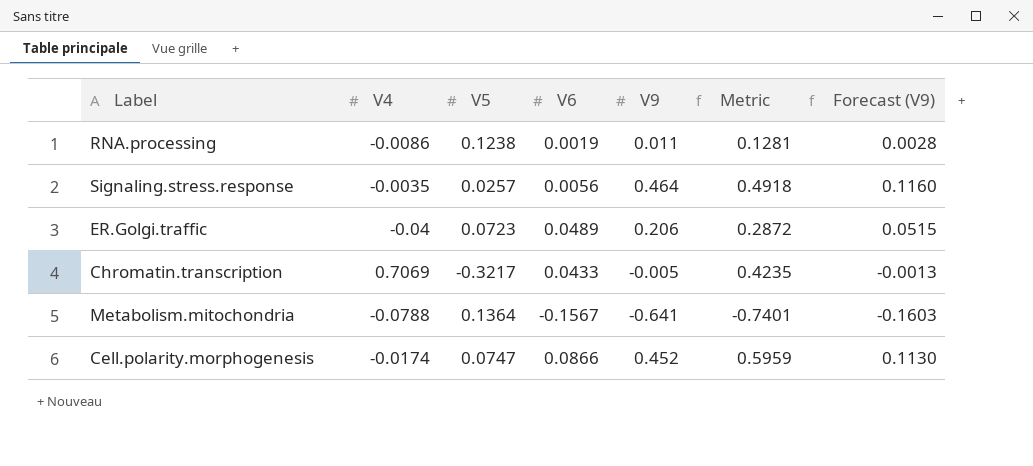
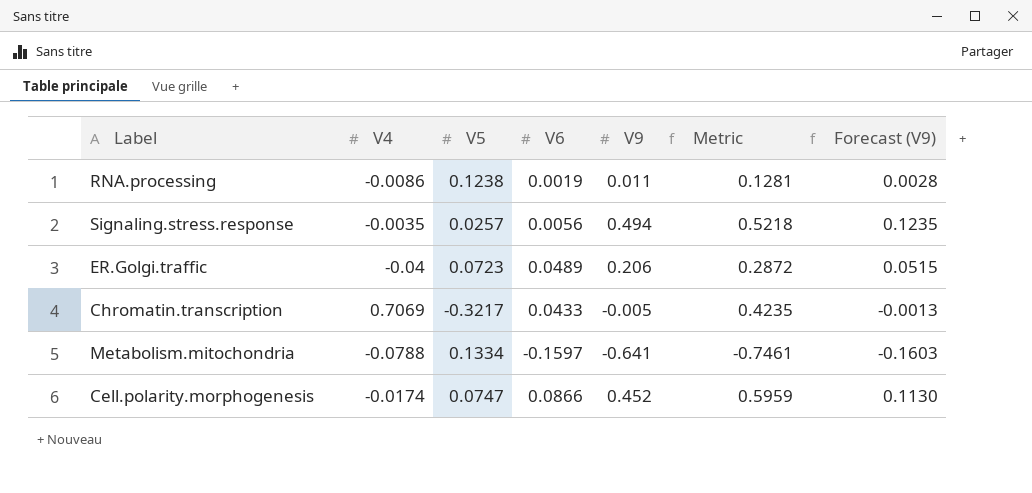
Signaling.stress.response | V9: 0.464 -> 0.494
Signaling.stress.response | Metric: 0.4918 -> 0.5218
Signaling.stress.response | Forecast (V9): 0.1160 -> 0.1235
Metabolism.mitochondria | V5: 0.1364 -> 0.1334
Metabolism.mitochondria | V6: -0.1567 -> -0.1597
Metabolism.mitochondria | Metric: -0.7401 -> -0.7461

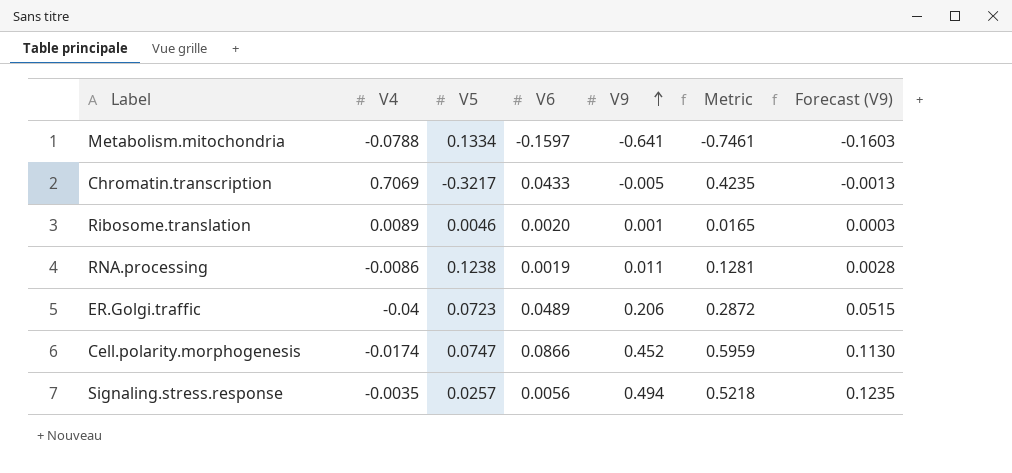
row order: none -> V9 ascending
row Ribosome.translation: none -> 0.0089 | 0.0046 | 0.0020 | 0.001 | 0.0165 | 0.0003

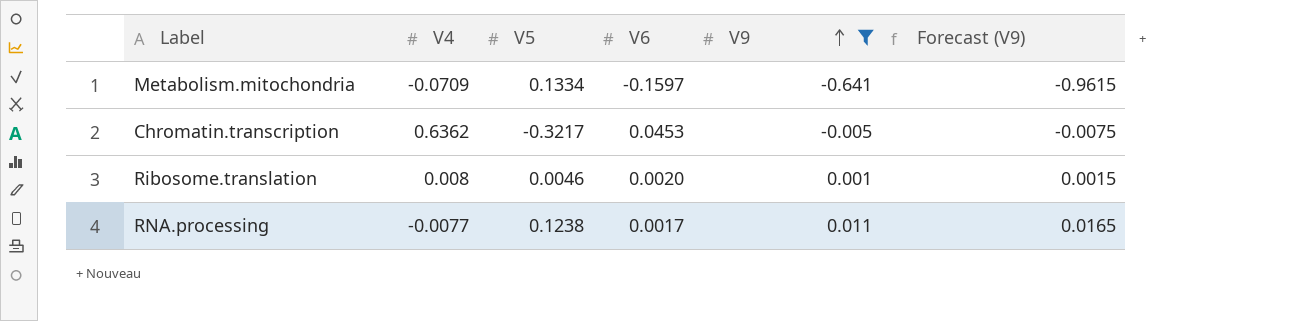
filter: none -> V9 <= 0.011
column Metric | formula: [V4] + [V5] + [V6] + [V9] -> none
column Forecast (V9) | formula: [V9] * 0.25 -> [V9] * 1.5
Metabolism.mitochondria | V4: -0.0788 -> -0.0709
Chromatin.transcription | V4: 0.7069 -> 0.6362
Chromatin.transcription | V6: 0.0433 -> 0.0453
Ribosome.translation | V4: 0.0089 -> 0.008
RNA.processing | V4: -0.0086 -> -0.0077
RNA.processing | V6: 0.0019 -> 0.0017

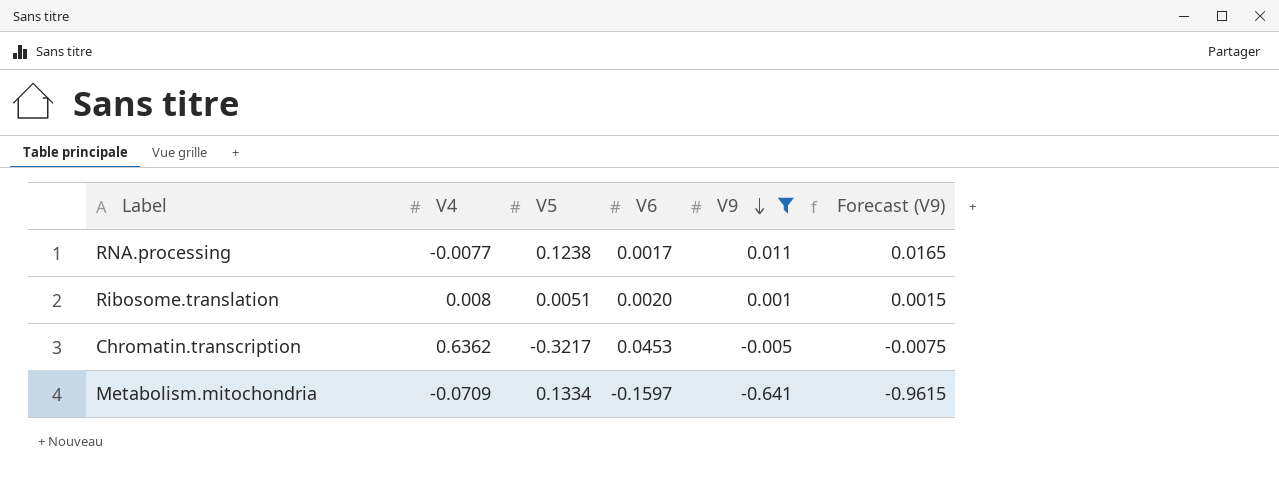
row order: V9 ascending -> V9 descending
Ribosome.translation | V5: 0.0046 -> 0.0051

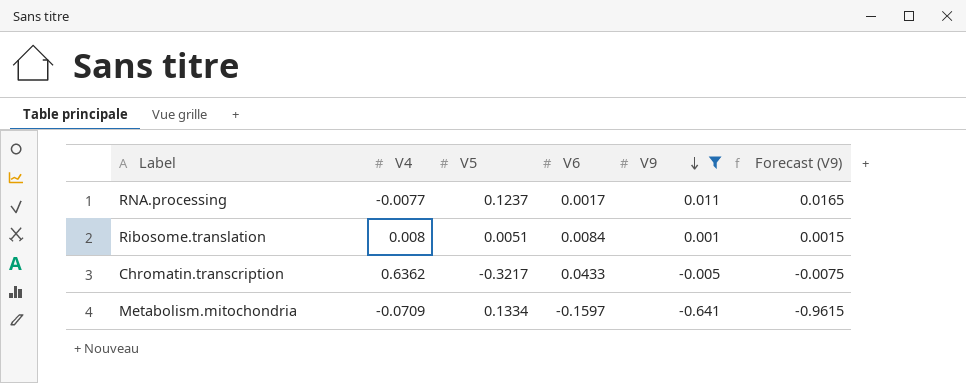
RNA.processing | V5: 0.1238 -> 0.1237
Ribosome.translation | V6: 0.0020 -> 0.0084
Chromatin.transcription | V6: 0.0453 -> 0.0433

